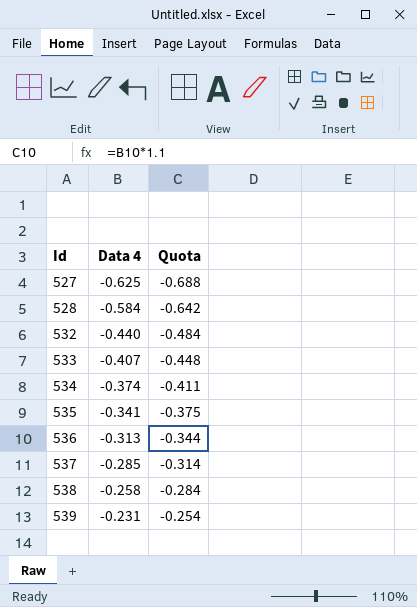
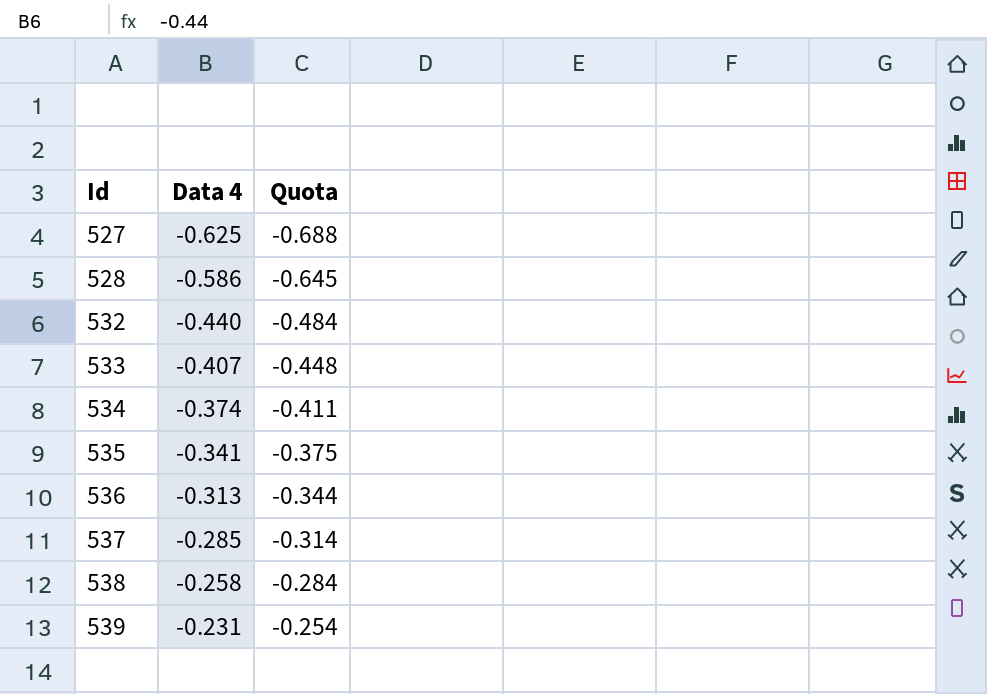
528 | Data 4: -0.584 -> -0.586
528 | Quota: -0.642 -> -0.645

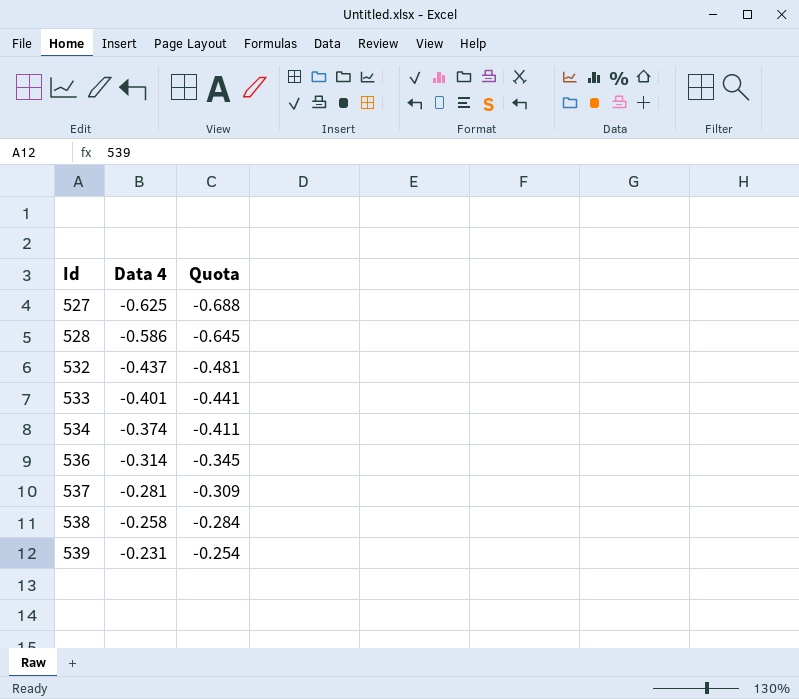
row 535: -0.341 | -0.375 -> none
532 | Data 4: -0.440 -> -0.437
532 | Quota: -0.484 -> -0.481
533 | Data 4: -0.407 -> -0.401
533 | Quota: -0.448 -> -0.441
536 | Data 4: -0.313 -> -0.314
536 | Quota: -0.344 -> -0.345
537 | Data 4: -0.285 -> -0.281
537 | Quota: -0.314 -> -0.309

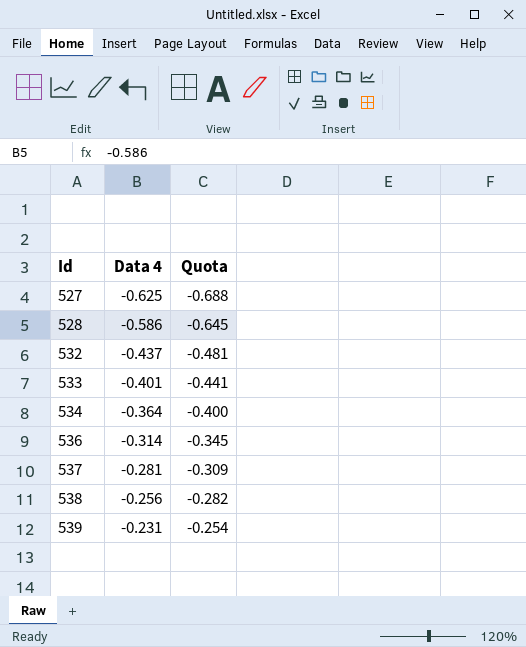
534 | Data 4: -0.374 -> -0.364
534 | Quota: -0.411 -> -0.400
538 | Data 4: -0.258 -> -0.256
538 | Quota: -0.284 -> -0.282

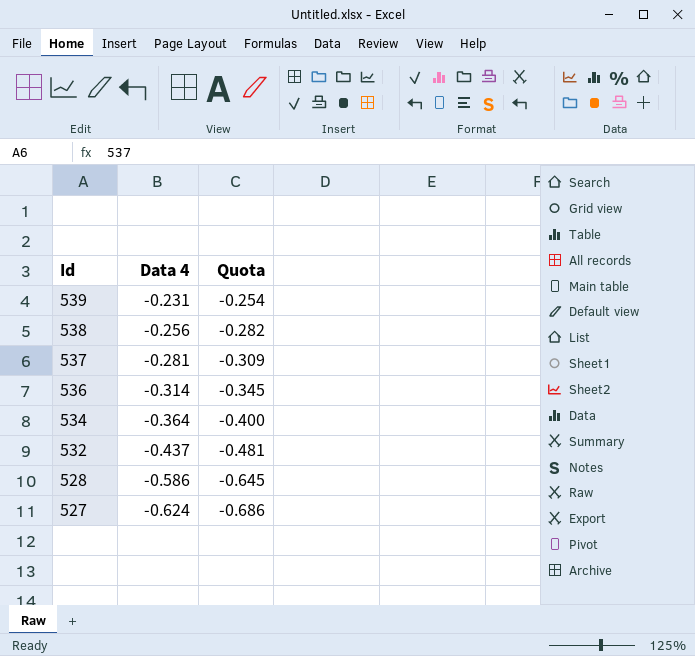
row order: Id ascending -> Id descending
row 533: -0.401 | -0.441 -> none
527 | Data 4: -0.625 -> -0.624
527 | Quota: -0.688 -> -0.686

